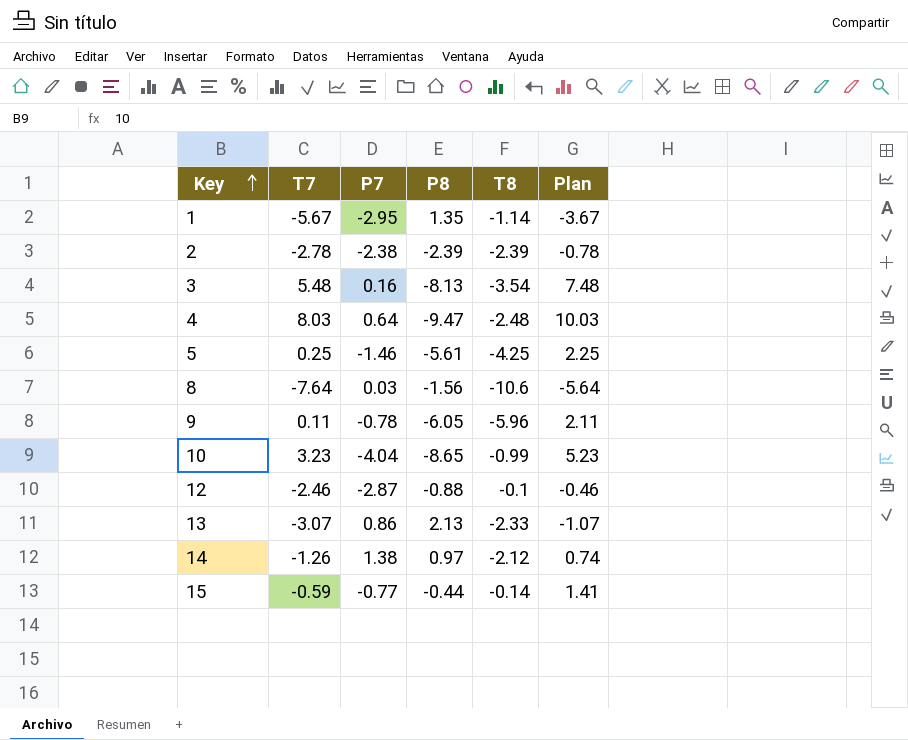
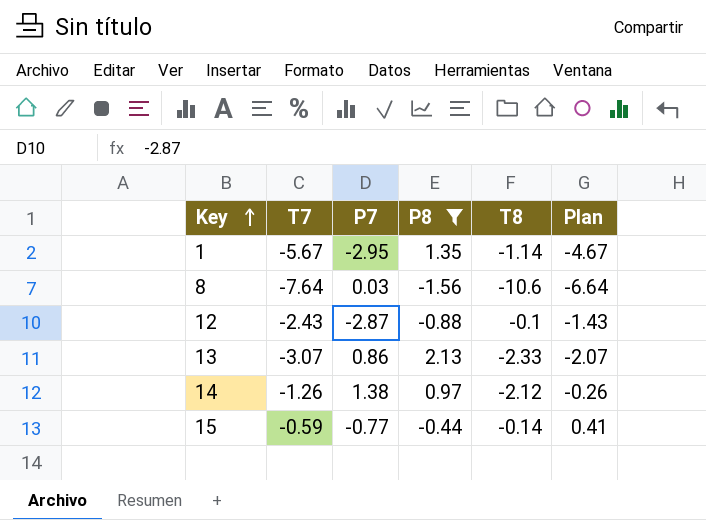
filter: none -> P8 >= -1.56
column Plan | formula: [T7] + 2 -> [T7] + 1
12 | T7: -2.46 -> -2.43

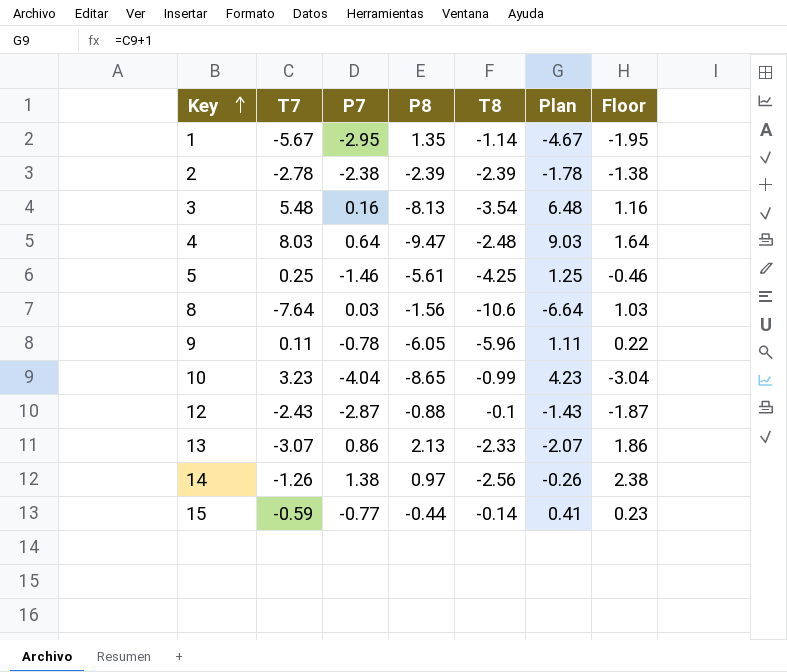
filter: P8 >= -1.56 -> none
column Floor | formula: none -> [P7] + 1
14 | T8: -2.12 -> -2.56

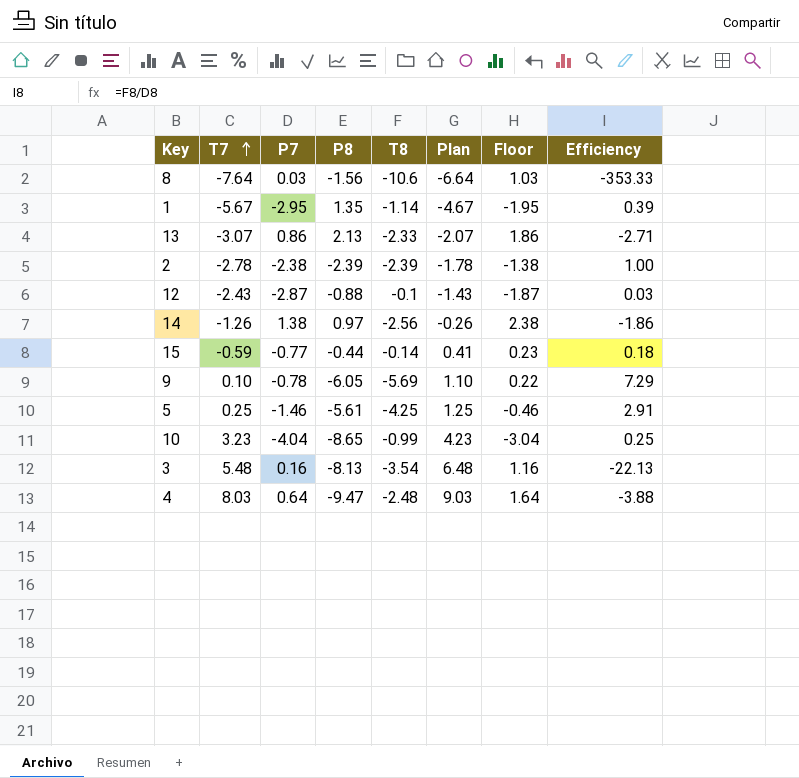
row order: Key ascending -> T7 ascending
column Efficiency | formula: none -> [T8] / [P7]
9 | T7: 0.11 -> 0.10
9 | T8: -5.96 -> -5.69
9 | Plan: 1.11 -> 1.10

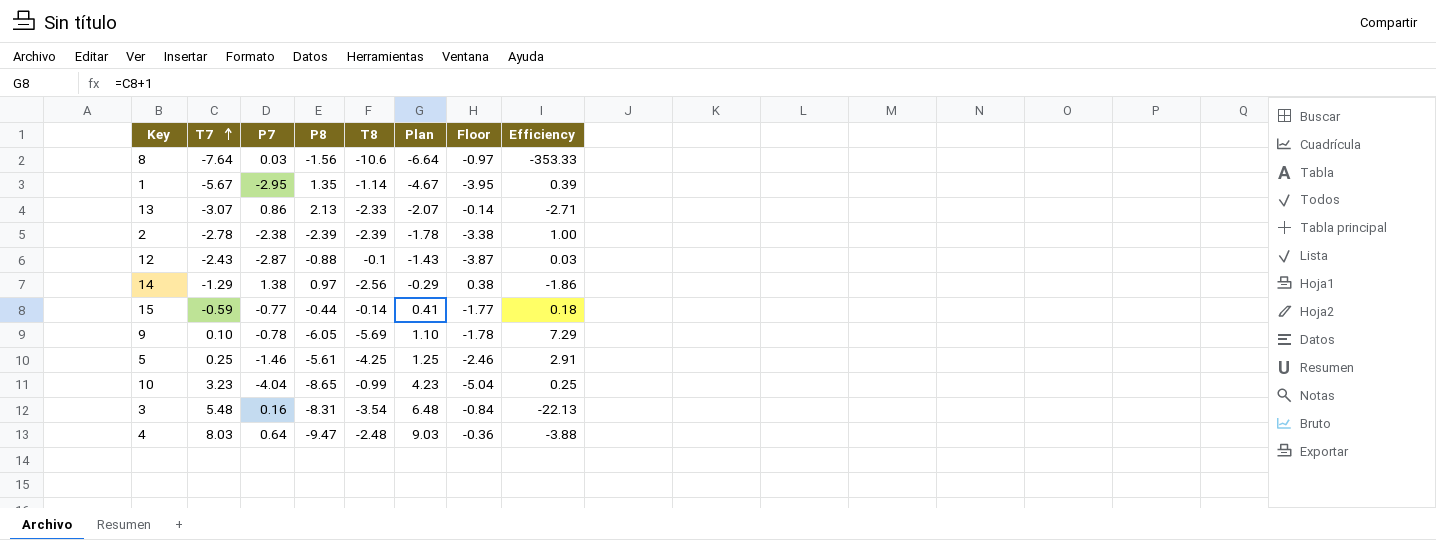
column Floor | formula: [P7] + 1 -> [P7] - 1
14 | T7: -1.26 -> -1.29
14 | Plan: -0.26 -> -0.29
3 | P8: -8.13 -> -8.31

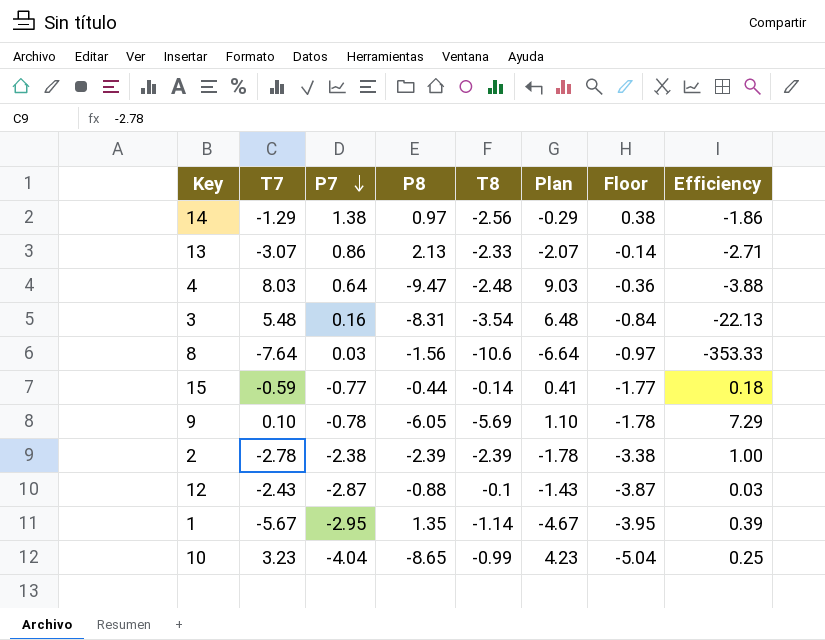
row order: T7 ascending -> P7 descending
row 5: 0.25 | -1.46 | -5.61 | -4.25 | 1.25 | -2.46 | 2.91 -> none

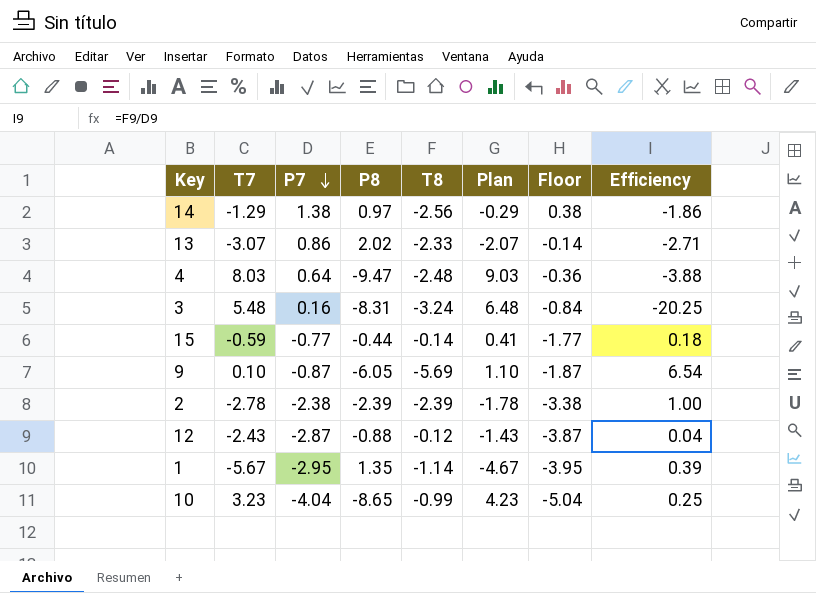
row 8: -7.64 | 0.03 | -1.56 | -10.6 | -6.64 | -0.97 | -353.33 -> none
13 | P8: 2.13 -> 2.02
3 | T8: -3.54 -> -3.24
3 | Efficiency: -22.13 -> -20.25
9 | P7: -0.78 -> -0.87
9 | Floor: -1.78 -> -1.87
9 | Efficiency: 7.29 -> 6.54
12 | T8: -0.1 -> -0.12
12 | Efficiency: 0.03 -> 0.04

